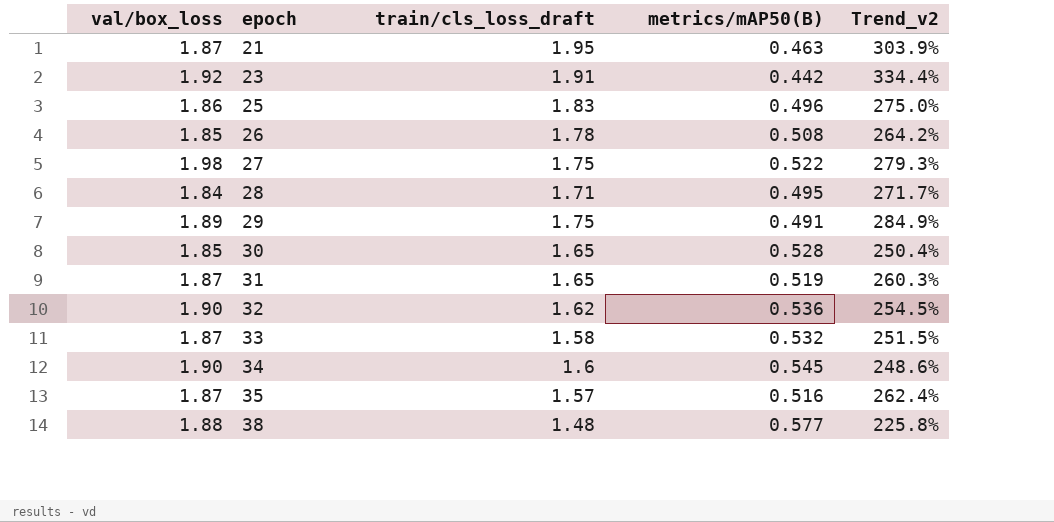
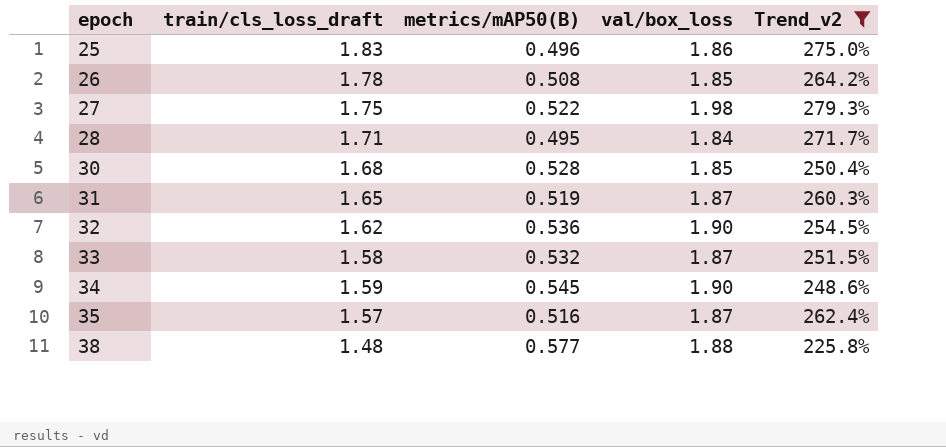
filter: none -> Trend_v2 <= 279.3%
column val/box_loss | position: 1 -> 4
30 | train/cls_loss_draft: 1.65 -> 1.68
34 | train/cls_loss_draft: 1.6 -> 1.59

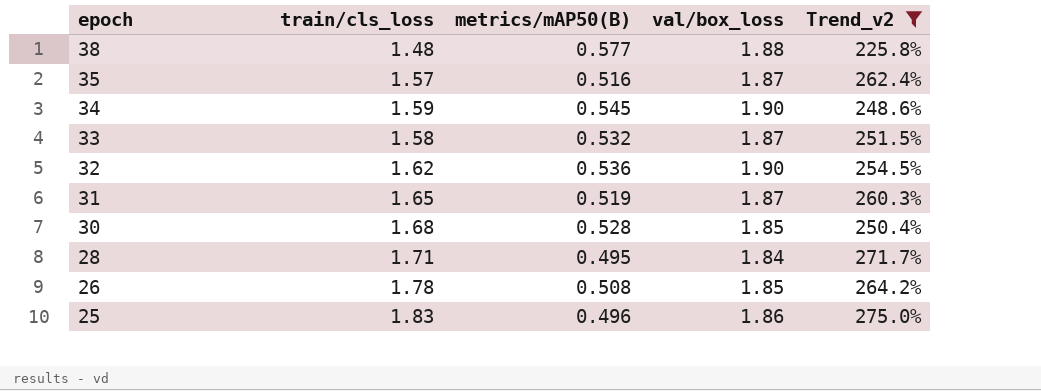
row order: epoch ascending -> epoch descending
column name: train/cls_loss_draft -> train/cls_loss
row 27: 1.75 | 0.522 | 1.98 | 279.3% -> none

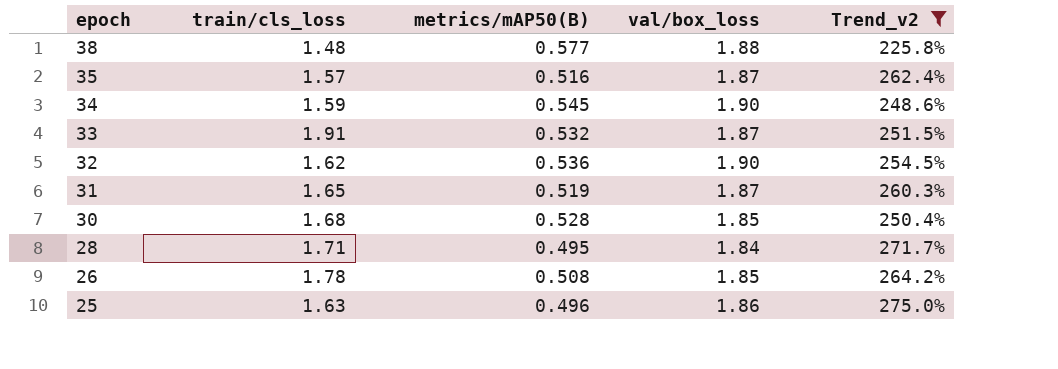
33 | train/cls_loss: 1.58 -> 1.91
25 | train/cls_loss: 1.83 -> 1.63

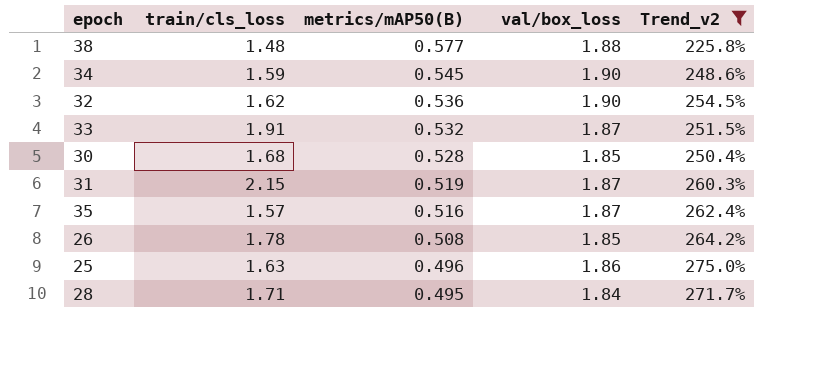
row order: epoch descending -> metrics/mAP50(B) descending
31 | train/cls_loss: 1.65 -> 2.15

